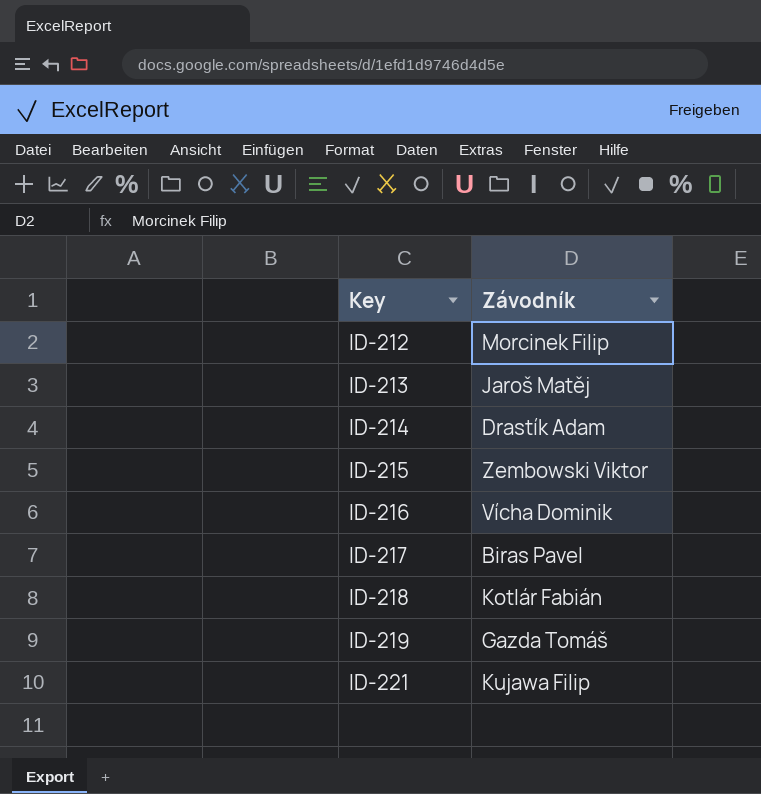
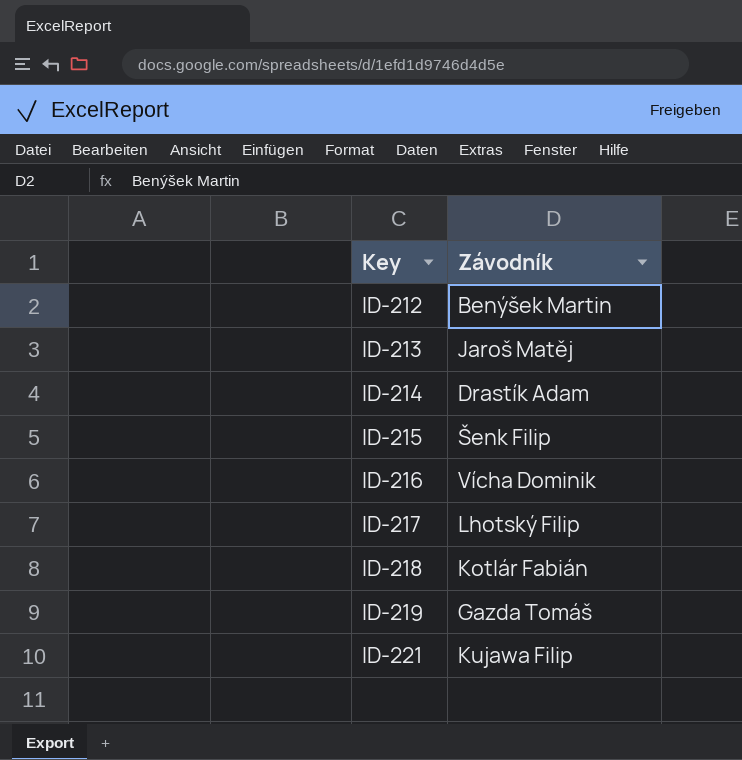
ID-212 | Závodník: Morcinek Filip -> Benýšek Martin
ID-215 | Závodník: Zembowski Viktor -> Šenk Filip
ID-217 | Závodník: Biras Pavel -> Lhotský Filip

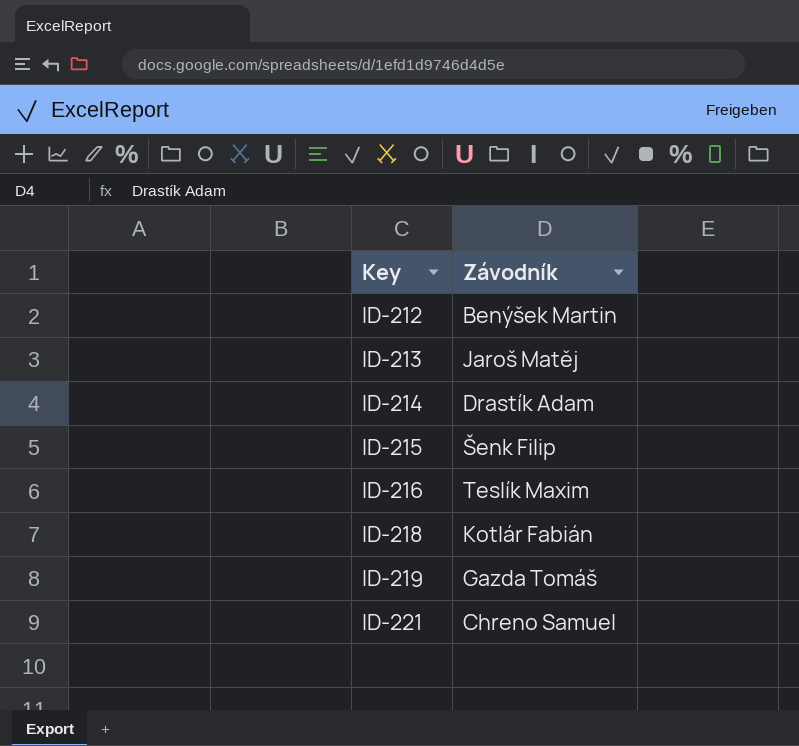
row ID-217: Lhotský Filip -> none
ID-216 | Závodník: Vícha Dominik -> Teslík Maxim
ID-221 | Závodník: Kujawa Filip -> Chreno Samuel

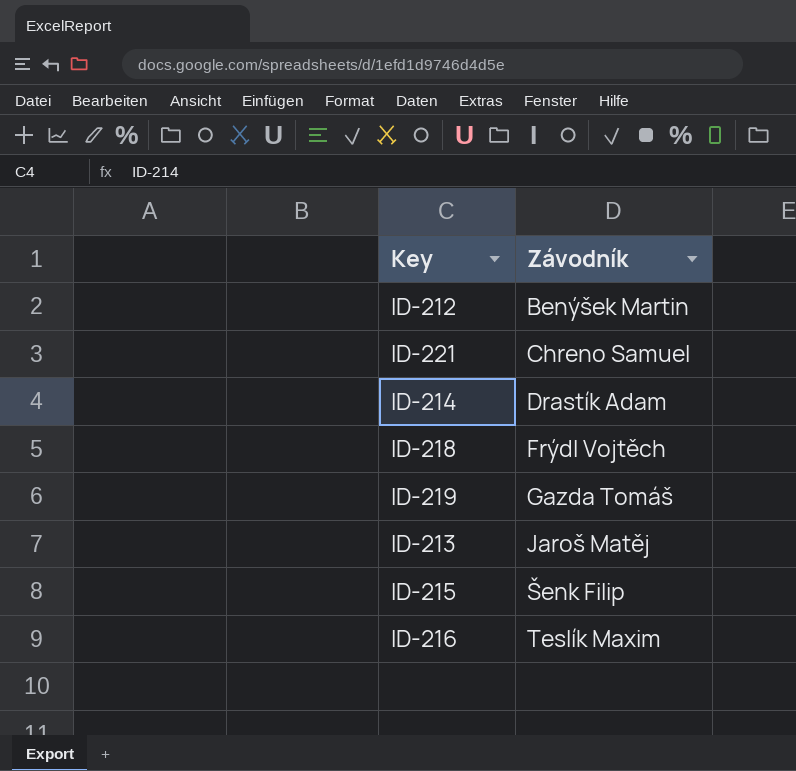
row order: Key ascending -> Závodník ascending
ID-218 | Závodník: Kotlár Fabián -> Frýdl Vojtěch

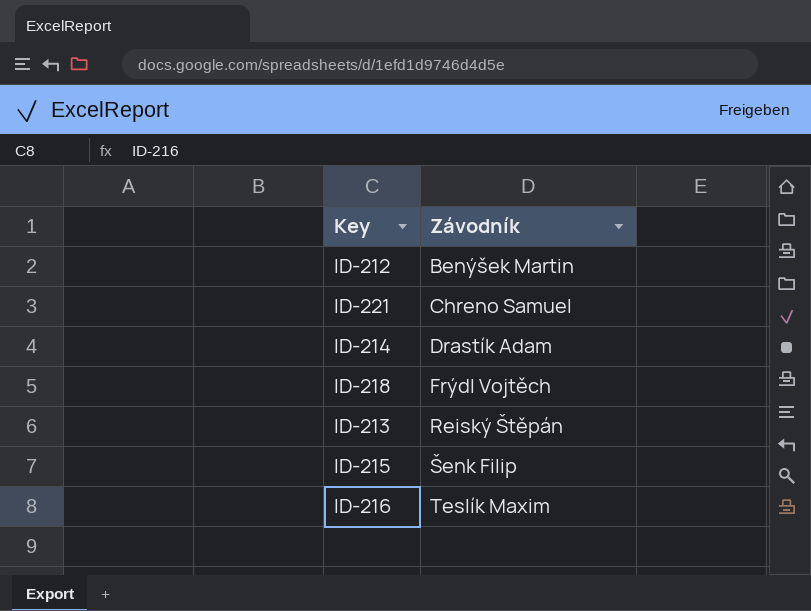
row ID-219: Gazda Tomáš -> none
ID-213 | Závodník: Jaroš Matěj -> Reiský Štěpán

